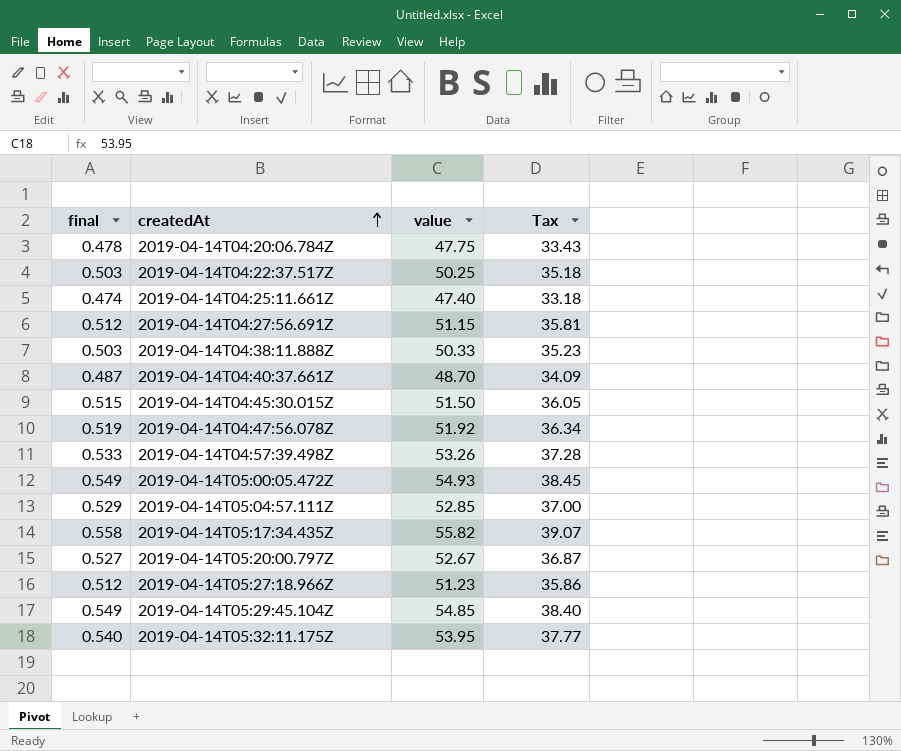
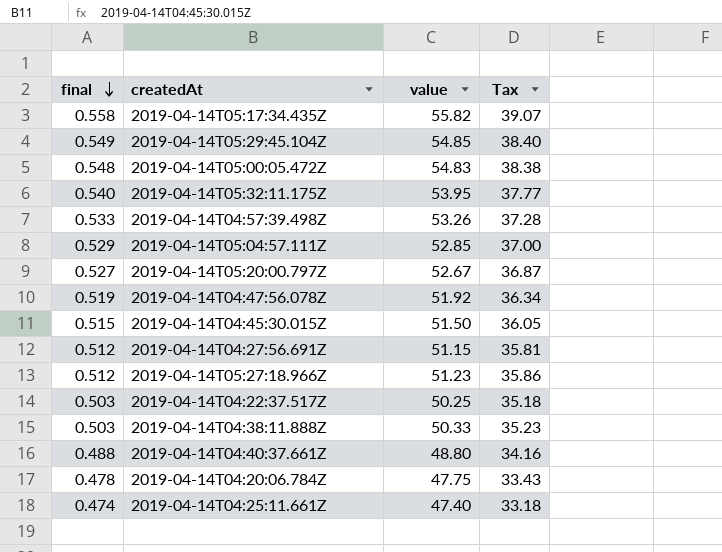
row order: createdAt ascending -> final descending
2019-04-14T05:00:05.472Z | final: 0.549 -> 0.548
2019-04-14T05:00:05.472Z | value: 54.93 -> 54.83
2019-04-14T05:00:05.472Z | Tax: 38.45 -> 38.38
2019-04-14T04:40:37.661Z | final: 0.487 -> 0.488
2019-04-14T04:40:37.661Z | value: 48.70 -> 48.80
2019-04-14T04:40:37.661Z | Tax: 34.09 -> 34.16

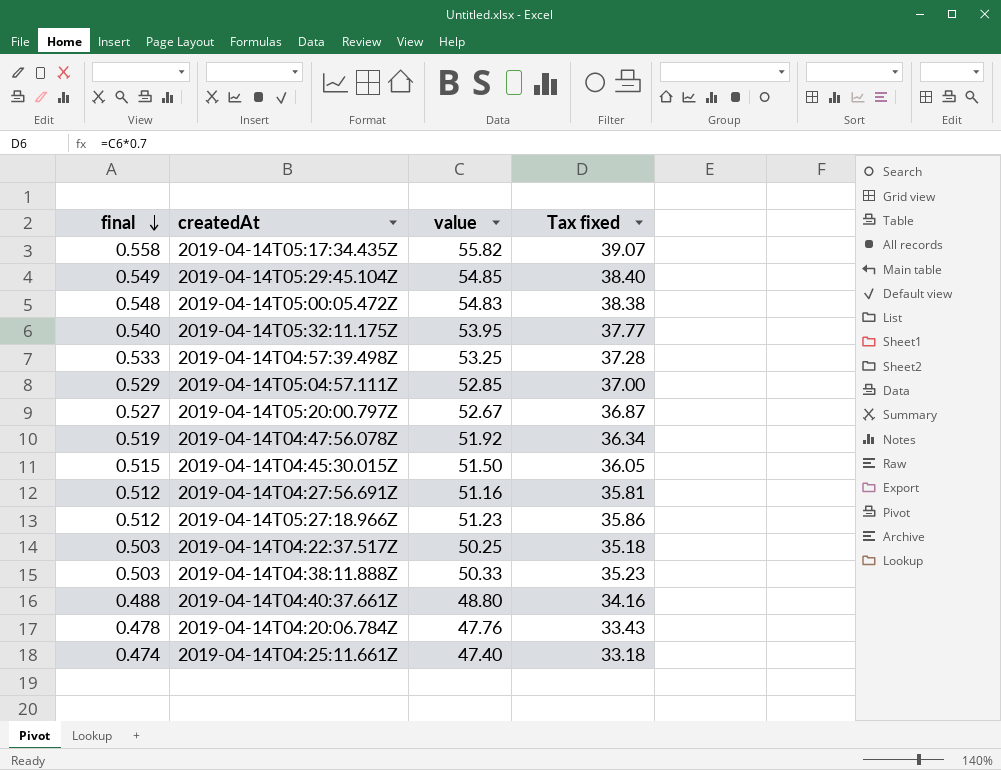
column name: Tax -> Tax fixed
2019-04-14T04:57:39.498Z | value: 53.26 -> 53.25
2019-04-14T04:27:56.691Z | value: 51.15 -> 51.16
2019-04-14T04:20:06.784Z | value: 47.75 -> 47.76

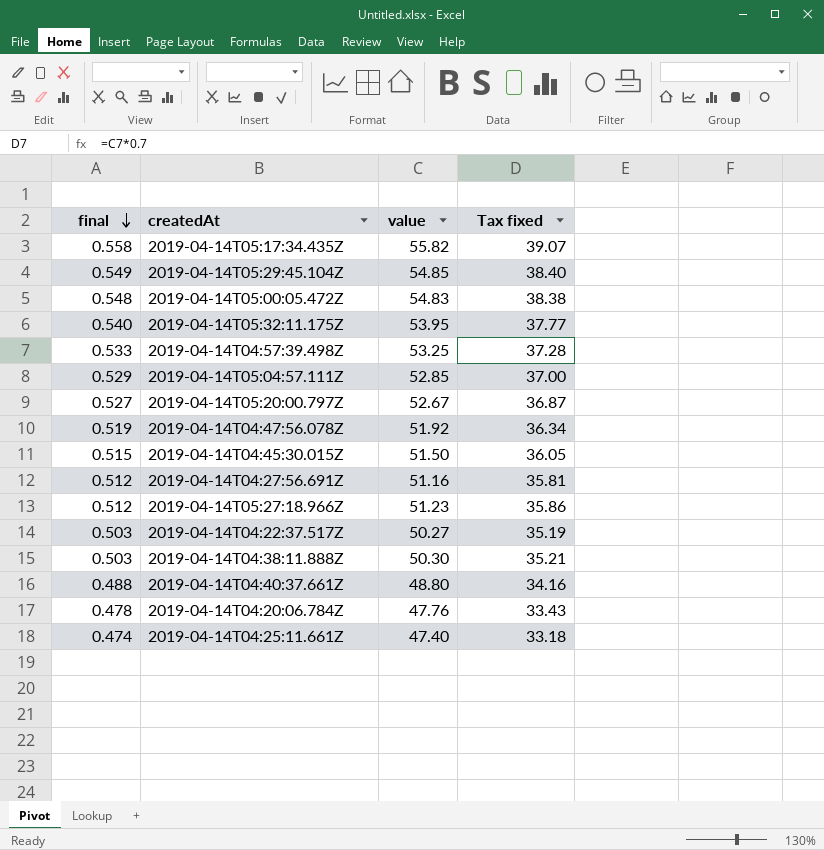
2019-04-14T04:22:37.517Z | value: 50.25 -> 50.27
2019-04-14T04:22:37.517Z | Tax fixed: 35.18 -> 35.19
2019-04-14T04:38:11.888Z | value: 50.33 -> 50.30
2019-04-14T04:38:11.888Z | Tax fixed: 35.23 -> 35.21

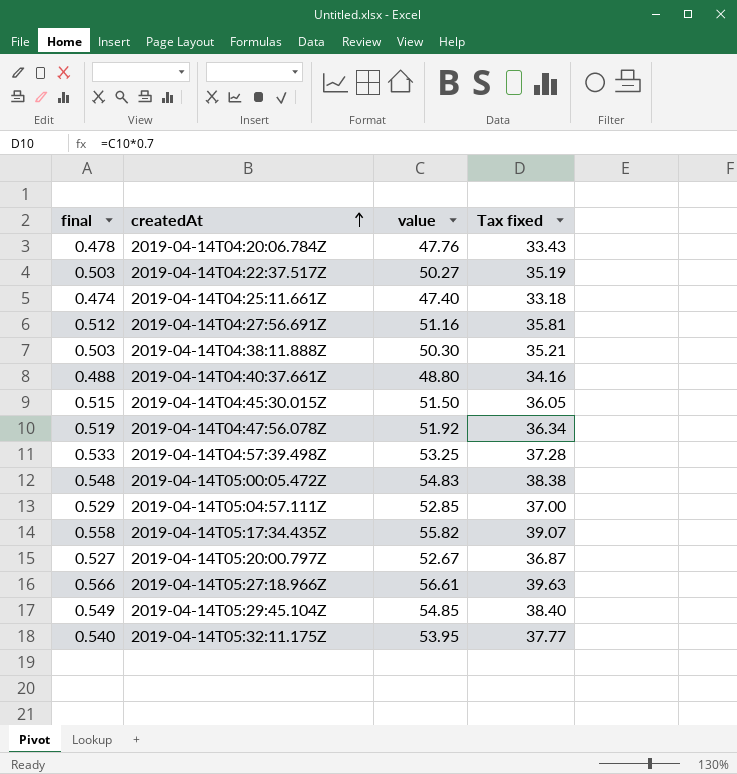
row order: final descending -> createdAt ascending
2019-04-14T05:27:18.966Z | final: 0.512 -> 0.566
2019-04-14T05:27:18.966Z | value: 51.23 -> 56.61
2019-04-14T05:27:18.966Z | Tax fixed: 35.86 -> 39.63

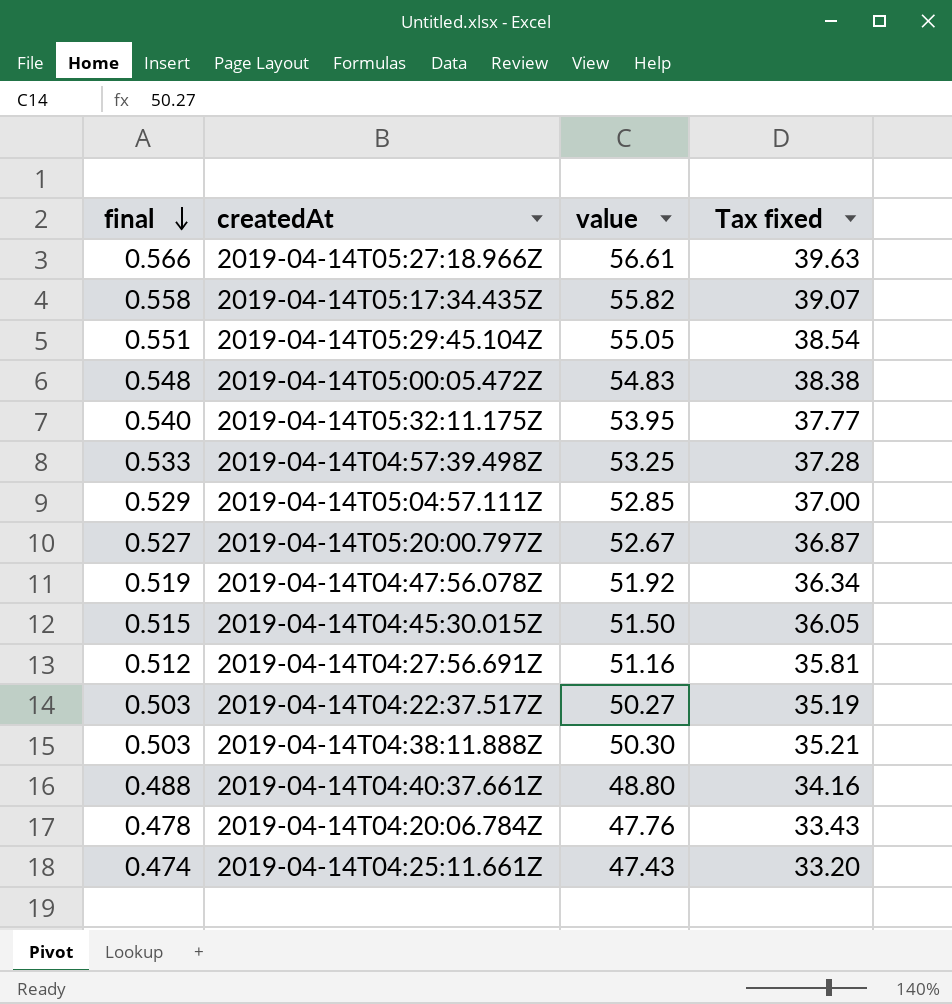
row order: createdAt ascending -> final descending
2019-04-14T05:29:45.104Z | final: 0.549 -> 0.551
2019-04-14T05:29:45.104Z | value: 54.85 -> 55.05
2019-04-14T05:29:45.104Z | Tax fixed: 38.40 -> 38.54
2019-04-14T04:25:11.661Z | value: 47.40 -> 47.43
2019-04-14T04:25:11.661Z | Tax fixed: 33.18 -> 33.20

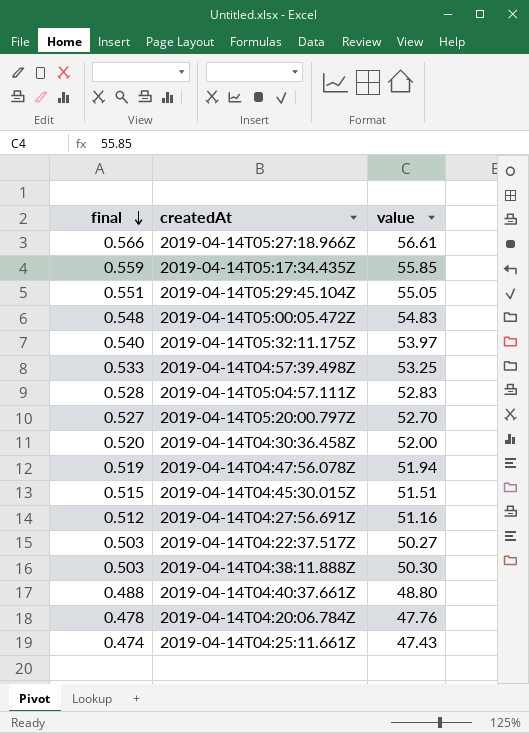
column Tax fixed | formula: [value] * 0.7 -> none
2019-04-14T05:17:34.435Z | final: 0.558 -> 0.559
2019-04-14T05:17:34.435Z | value: 55.82 -> 55.85
2019-04-14T05:32:11.175Z | value: 53.95 -> 53.97
2019-04-14T05:04:57.111Z | final: 0.529 -> 0.528
2019-04-14T05:04:57.111Z | value: 52.85 -> 52.83
2019-04-14T05:20:00.797Z | value: 52.67 -> 52.70
row 2019-04-14T04:30:36.458Z: none -> 0.520 | 52.00
2019-04-14T04:47:56.078Z | value: 51.92 -> 51.94
2019-04-14T04:45:30.015Z | value: 51.50 -> 51.51

